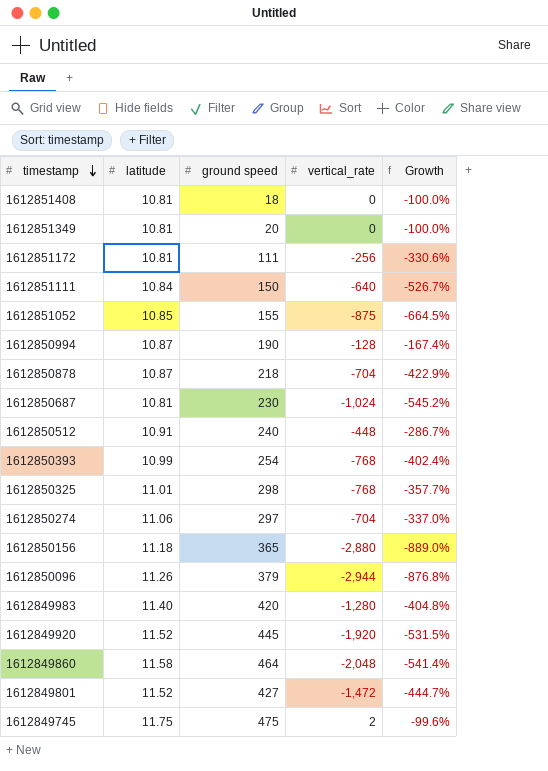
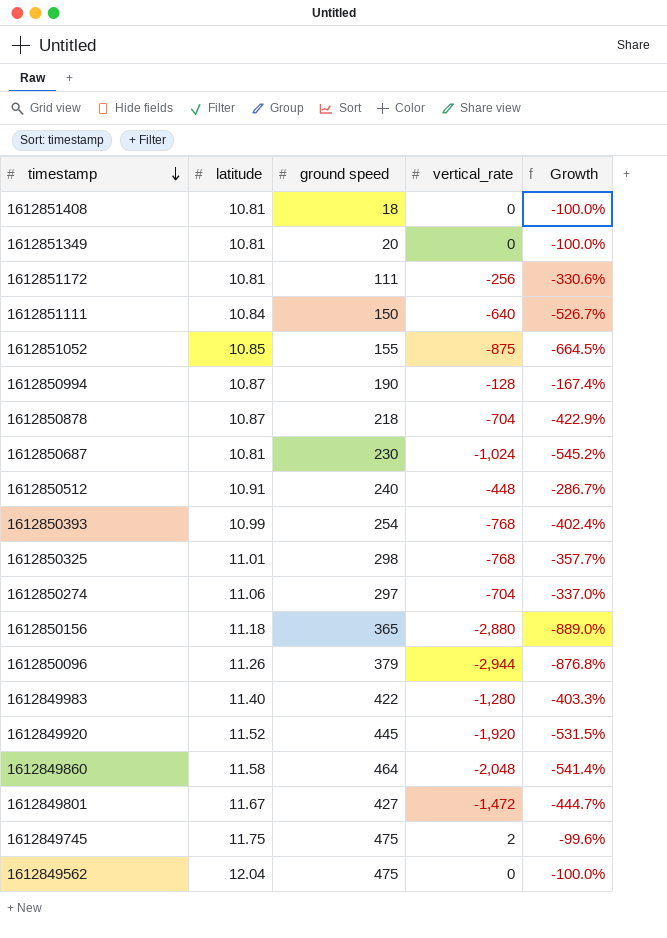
1612849983 | ground speed: 420 -> 422
1612849983 | Growth: -404.8% -> -403.3%
1612849801 | latitude: 11.52 -> 11.67
row 1612849562: none -> 12.04 | 475 | 0 | -100.0%

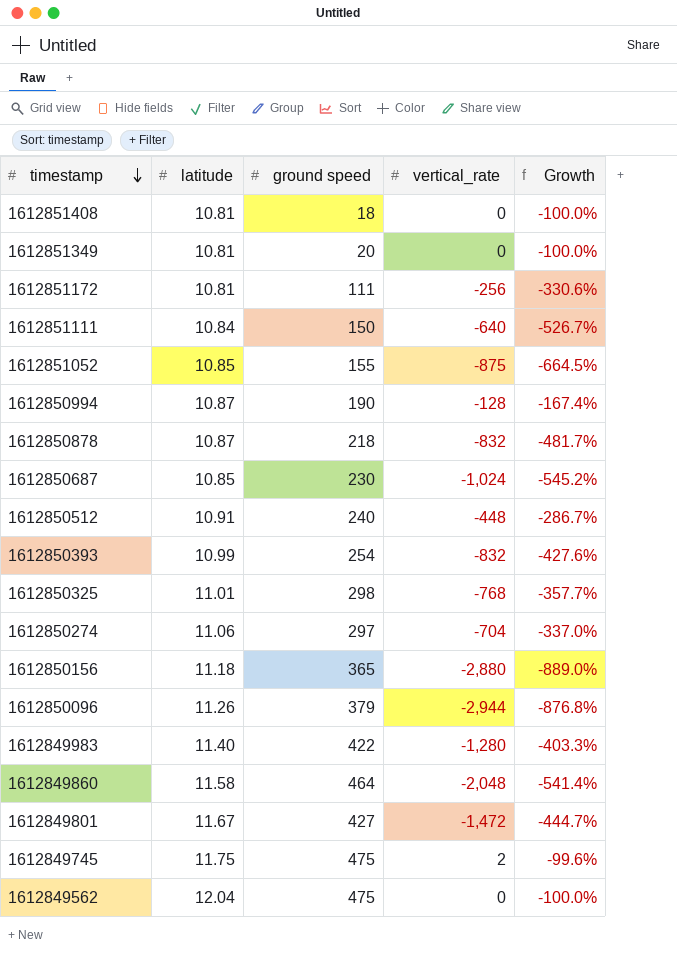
row 1612849920: 11.52 | 445 | -1,920 | -531.5% -> none
1612850878 | vertical_rate: -704 -> -832
1612850878 | Growth: -422.9% -> -481.7%
1612850687 | latitude: 10.81 -> 10.85
1612850393 | vertical_rate: -768 -> -832
1612850393 | Growth: -402.4% -> -427.6%

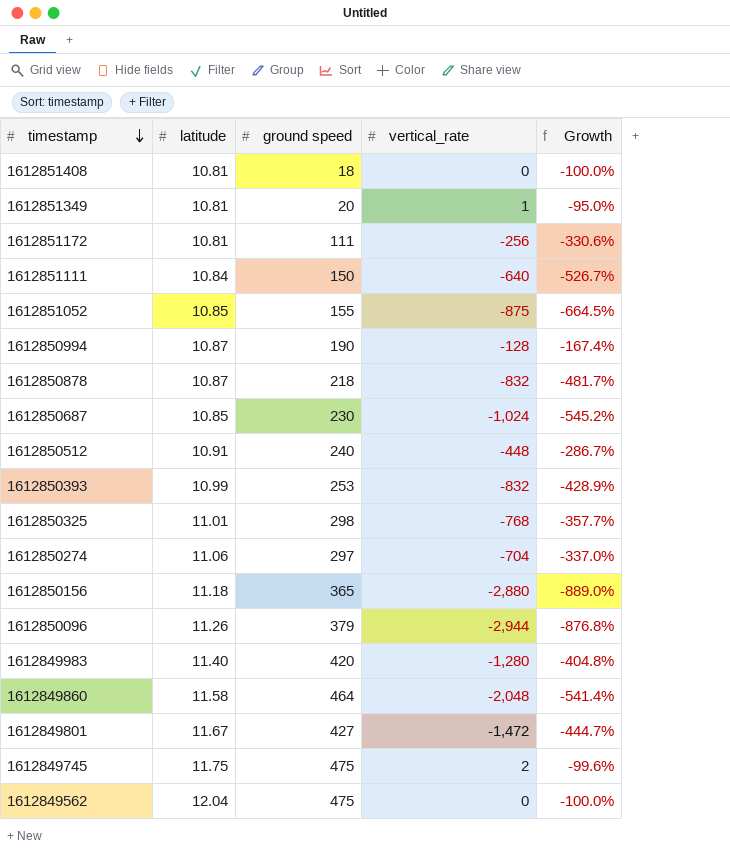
1612851349 | vertical_rate: 0 -> 1
1612851349 | Growth: -100.0% -> -95.0%
1612850393 | ground speed: 254 -> 253
1612850393 | Growth: -427.6% -> -428.9%
1612849983 | ground speed: 422 -> 420
1612849983 | Growth: -403.3% -> -404.8%

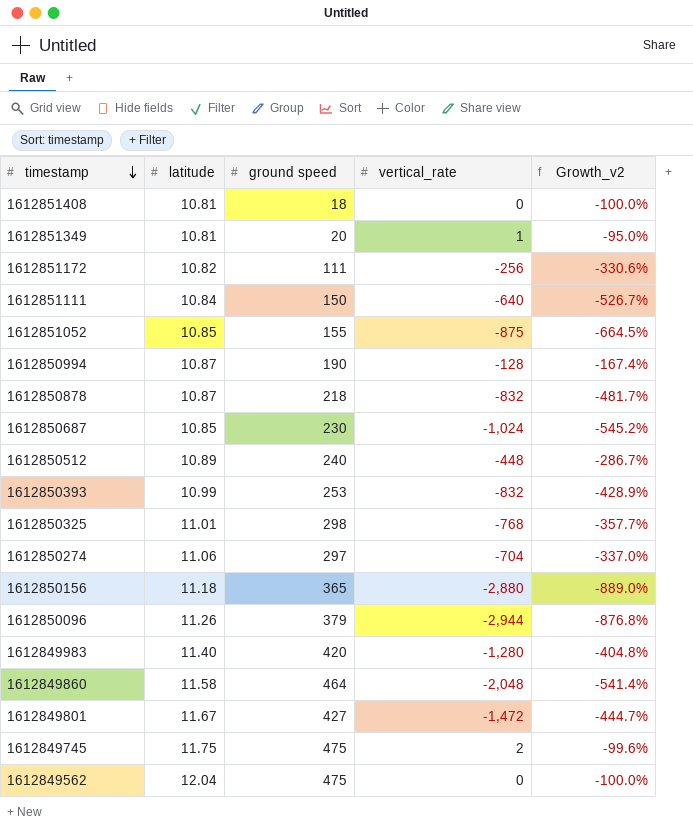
column name: Growth -> Growth_v2
1612851172 | latitude: 10.81 -> 10.82
1612850512 | latitude: 10.91 -> 10.89

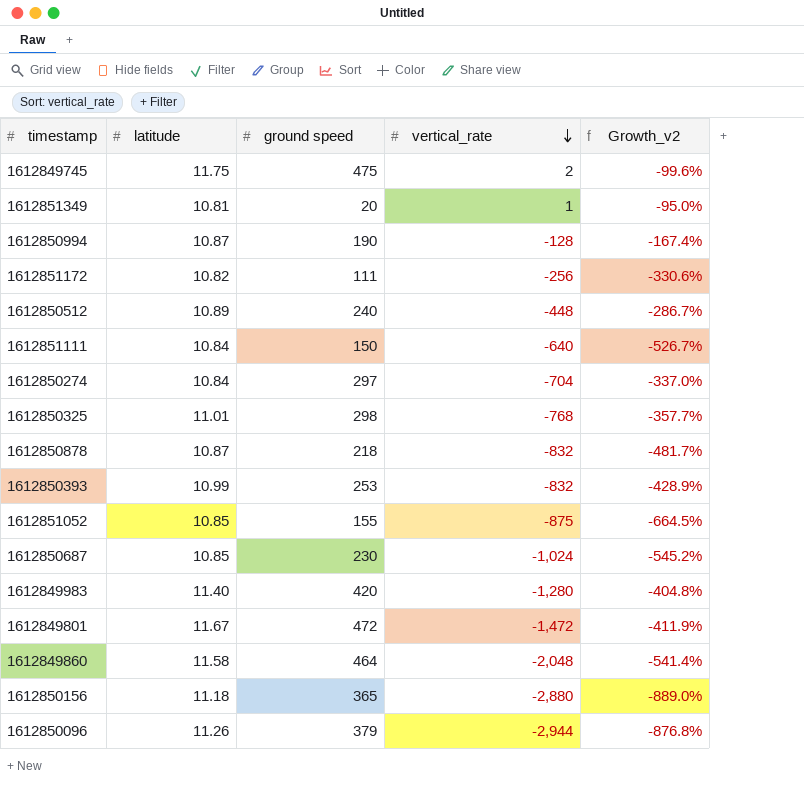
row order: timestamp descending -> vertical_rate descending
row 1612851408: 10.81 | 18 | 0 | -100.0% -> none
row 1612849562: 12.04 | 475 | 0 | -100.0% -> none
1612850274 | latitude: 11.06 -> 10.84
1612849801 | ground speed: 427 -> 472
1612849801 | Growth_v2: -444.7% -> -411.9%

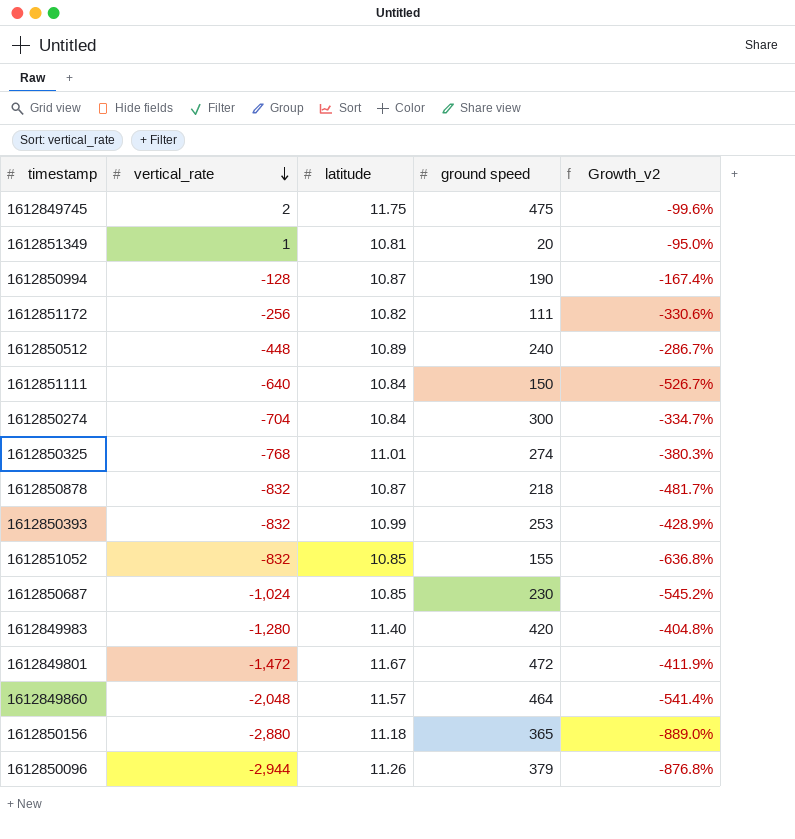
column vertical_rate | position: 4 -> 2
1612850274 | ground speed: 297 -> 300
1612850274 | Growth_v2: -337.0% -> -334.7%
1612850325 | ground speed: 298 -> 274
1612850325 | Growth_v2: -357.7% -> -380.3%
1612851052 | vertical_rate: -875 -> -832
1612851052 | Growth_v2: -664.5% -> -636.8%
1612849860 | latitude: 11.58 -> 11.57

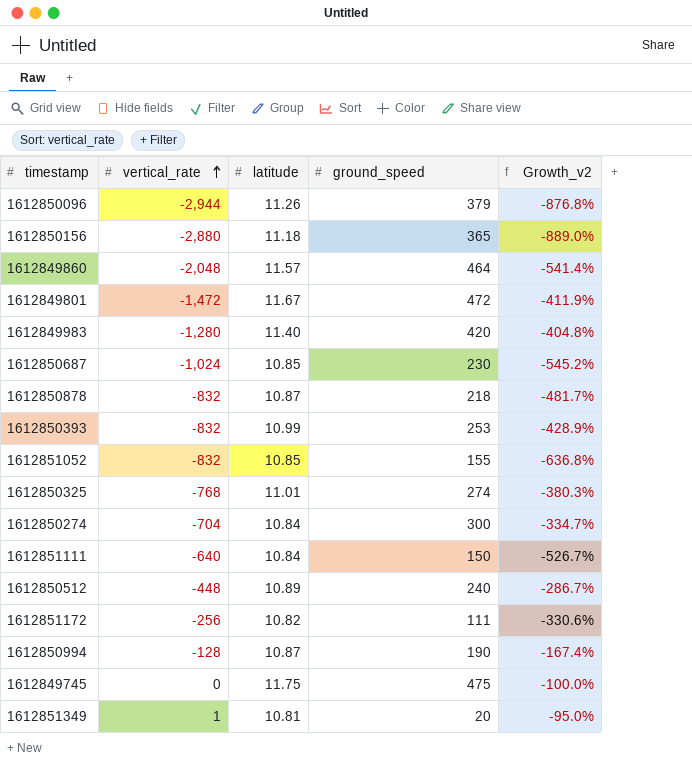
row order: vertical_rate descending -> vertical_rate ascending
column name: ground speed -> ground_speed
1612849745 | vertical_rate: 2 -> 0
1612849745 | Growth_v2: -99.6% -> -100.0%

